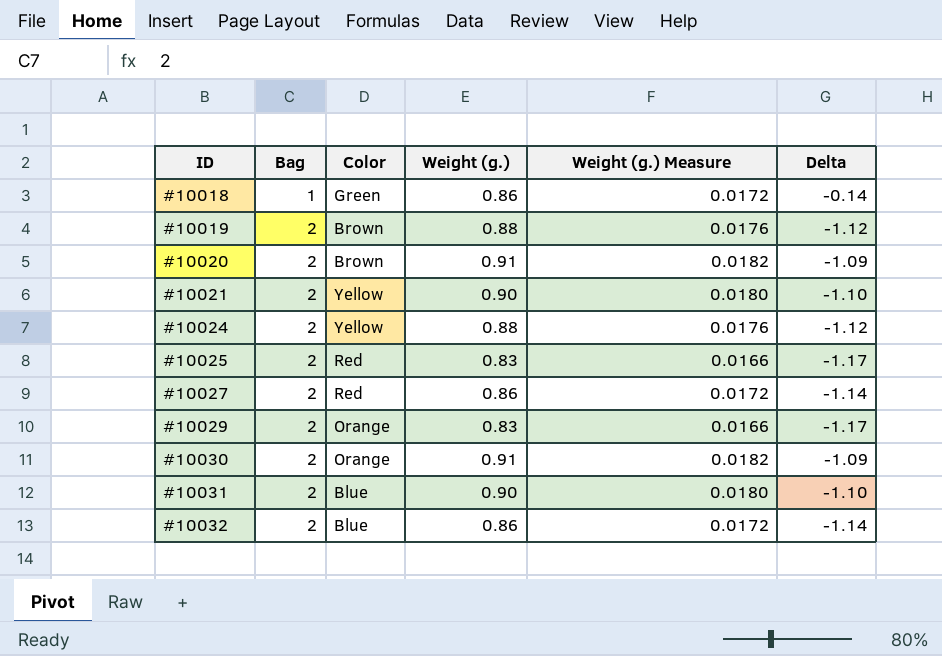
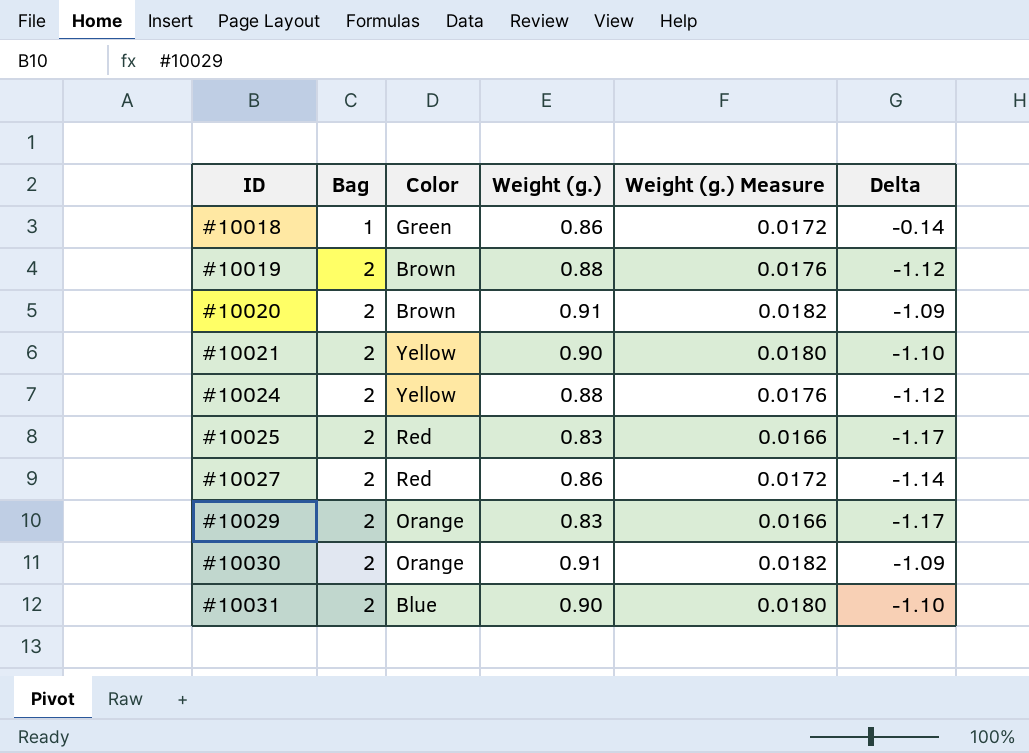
row #10032: 2 | Blue | 0.86 | 0.0172 | -1.14 -> none

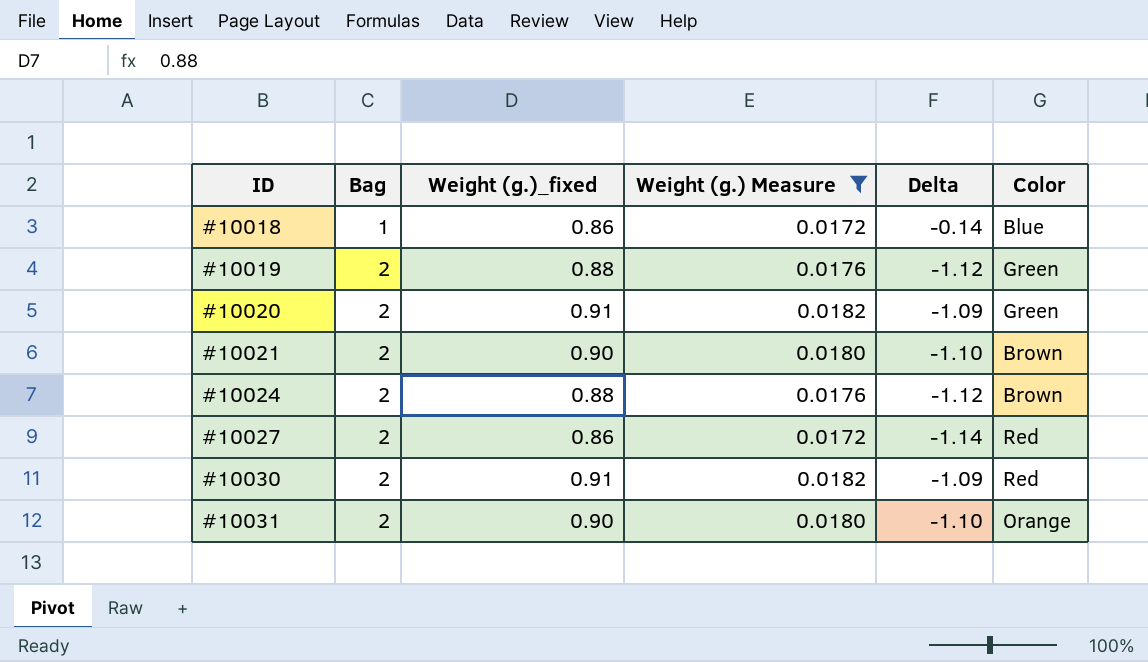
filter: none -> Weight (g.) Measure != 0.0166
column name: Weight (g.) -> Weight (g.)_fixed
column Color | position: 3 -> 6
#10018 | Color: Green -> Blue
#10019 | Color: Brown -> Green
#10020 | Color: Brown -> Green
#10021 | Color: Yellow -> Brown
#10024 | Color: Yellow -> Brown
#10030 | Color: Orange -> Red
#10031 | Color: Blue -> Orange

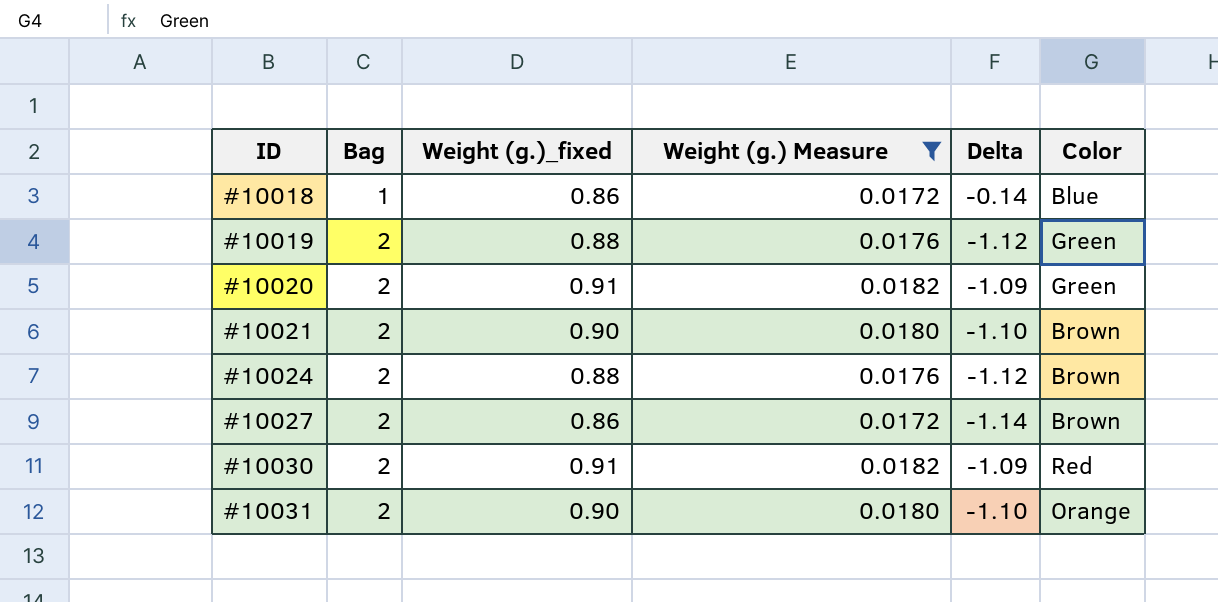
#10027 | Color: Red -> Brown

